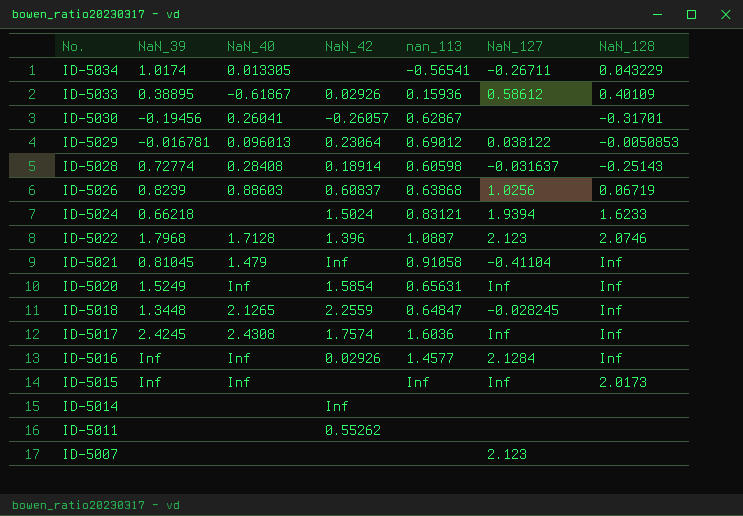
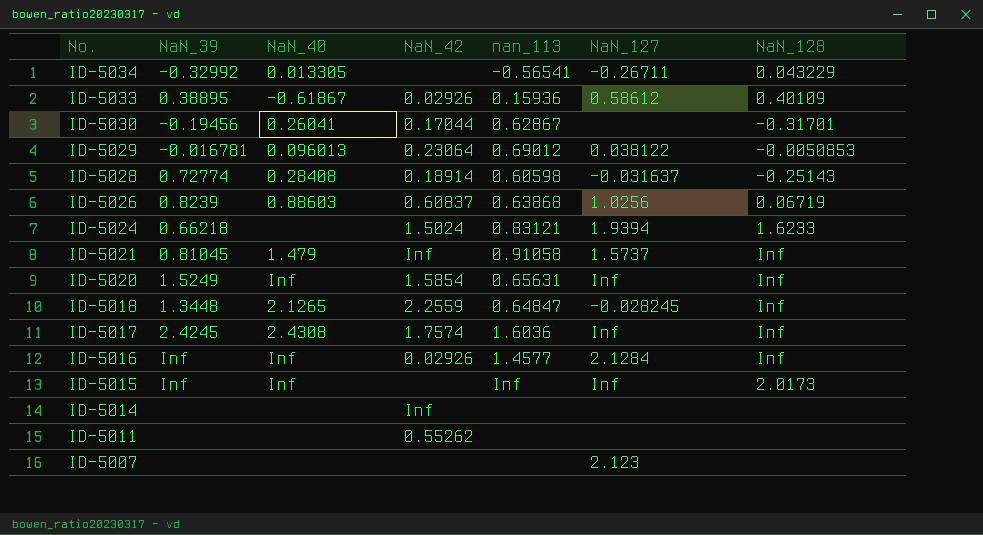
row ID-5022: 1.7968 | 1.7128 | 1.396 | 1.0887 | 2.123 | 2.0746 -> none
ID-5034 | NaN_39: 1.0174 -> -0.32992
ID-5030 | NaN_42: -0.26057 -> 0.17044
ID-5021 | NaN_127: -0.41104 -> 1.5737

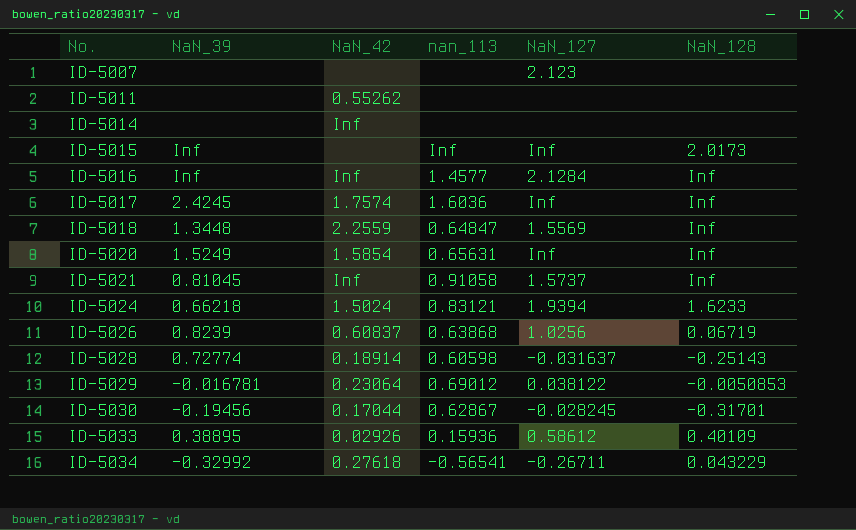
row order: No. descending -> No. ascending
column NaN_40 | position: 3 -> none
ID-5016 | NaN_42: 0.02926 -> Inf
ID-5018 | NaN_127: -0.028245 -> 1.5569
ID-5030 | NaN_127: none -> -0.028245
ID-5034 | NaN_42: none -> 0.27618

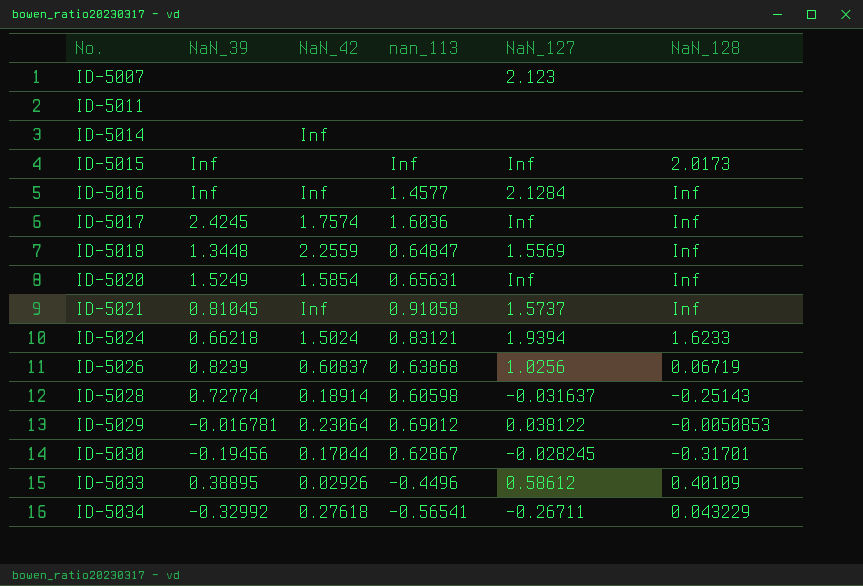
ID-5011 | NaN_42: 0.55262 -> none
ID-5033 | nan_113: 0.15936 -> -0.4496

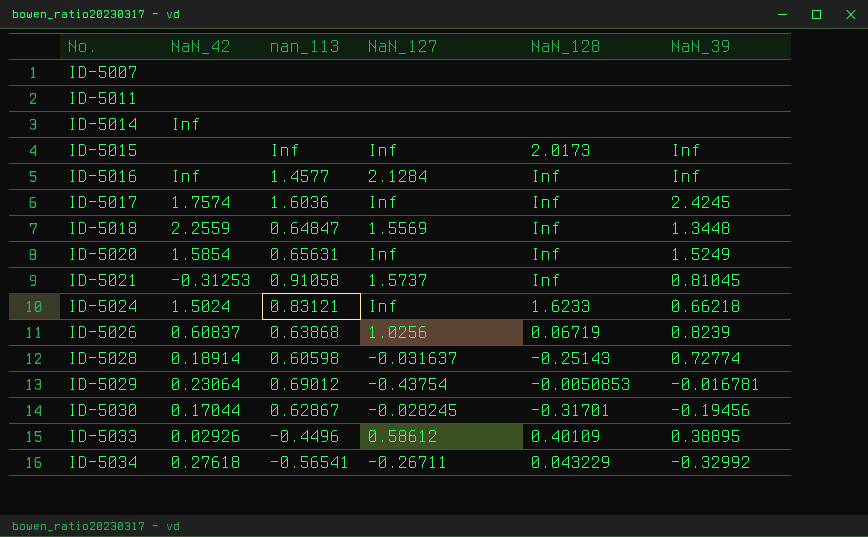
column NaN_39 | position: 2 -> 6
ID-5007 | NaN_127: 2.123 -> none
ID-5021 | NaN_42: Inf -> -0.31253
ID-5024 | NaN_127: 1.9394 -> Inf
ID-5029 | NaN_127: 0.038122 -> -0.43754

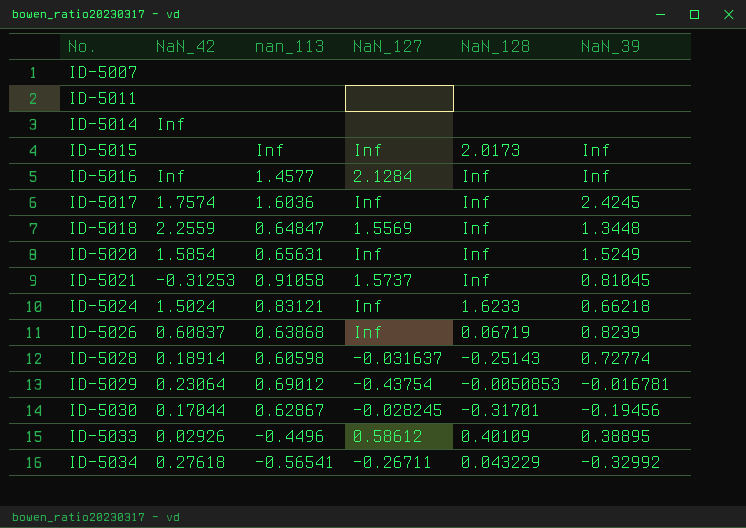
ID-5026 | NaN_127: 1.0256 -> Inf

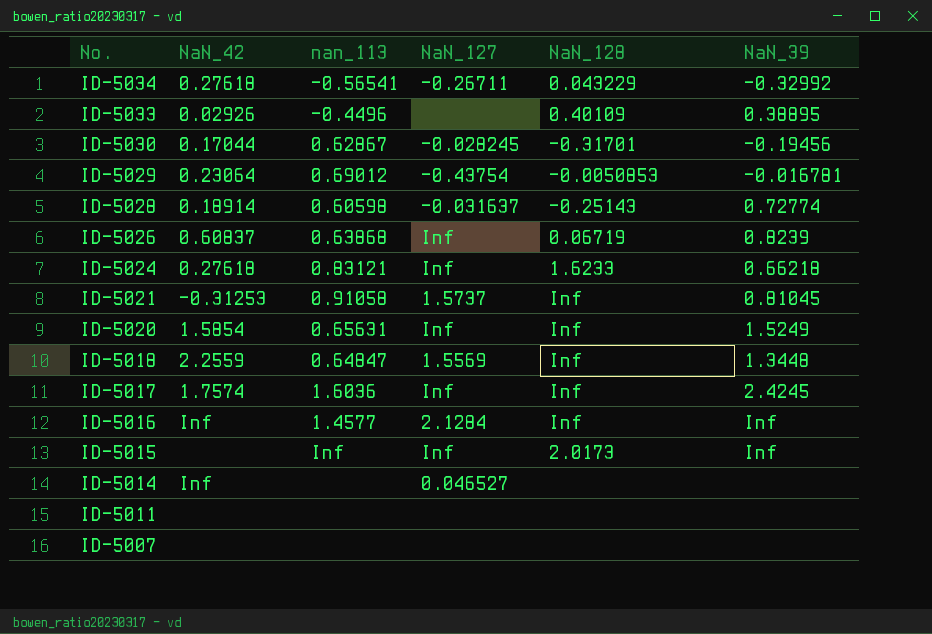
row order: No. ascending -> No. descending
ID-5033 | NaN_127: 0.58612 -> none
ID-5024 | NaN_42: 1.5024 -> 0.27618
ID-5014 | NaN_127: none -> 0.046527

